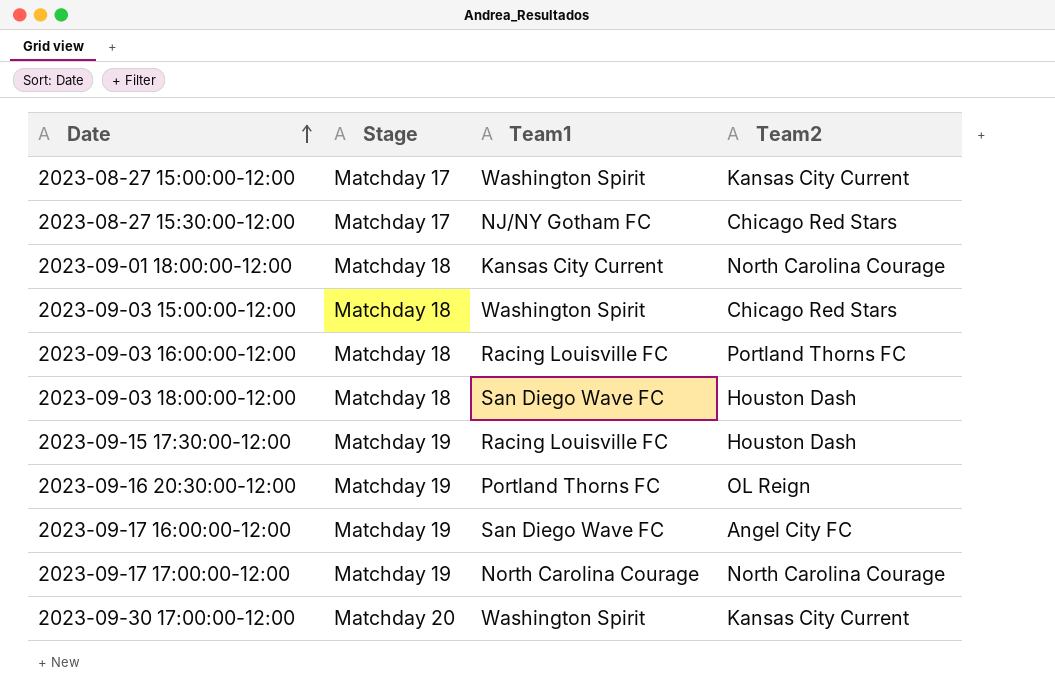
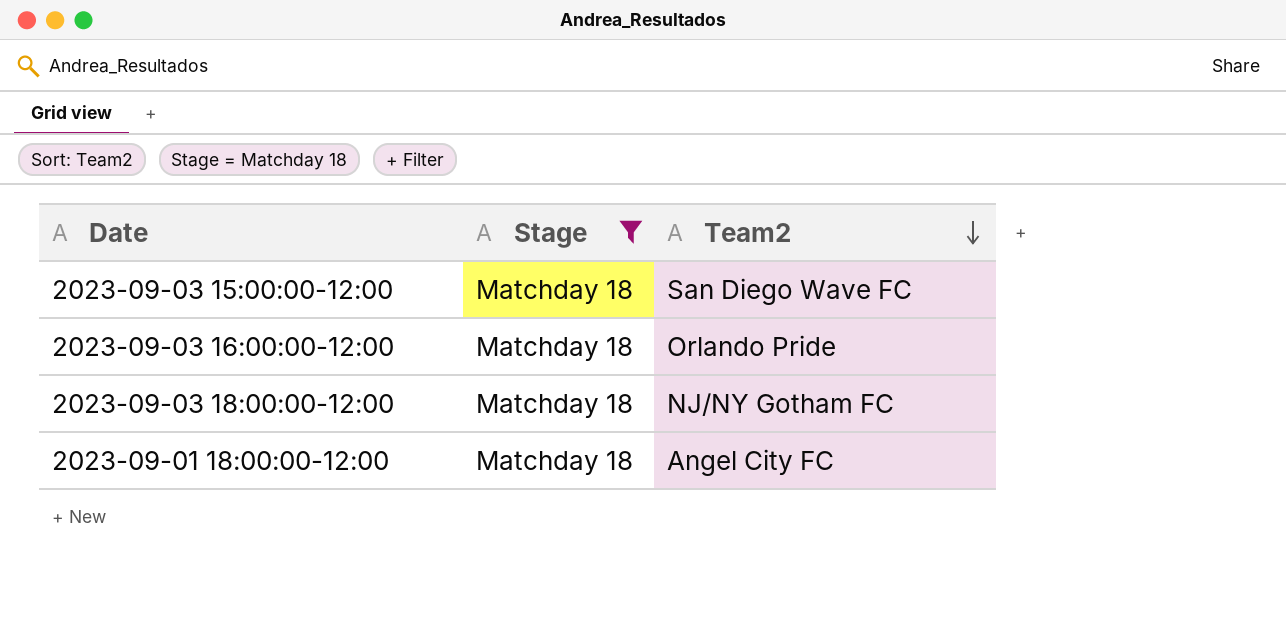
filter: none -> Stage = Matchday 18
row order: Date ascending -> Team2 descending
column Team1 | position: 3 -> none
2023-09-03 15:00:00-12:00 | Team2: Chicago Red Stars -> San Diego Wave FC
2023-09-03 16:00:00-12:00 | Team2: Portland Thorns FC -> Orlando Pride
2023-09-03 18:00:00-12:00 | Team2: Houston Dash -> NJ/NY Gotham FC
2023-09-01 18:00:00-12:00 | Team2: North Carolina Courage -> Angel City FC

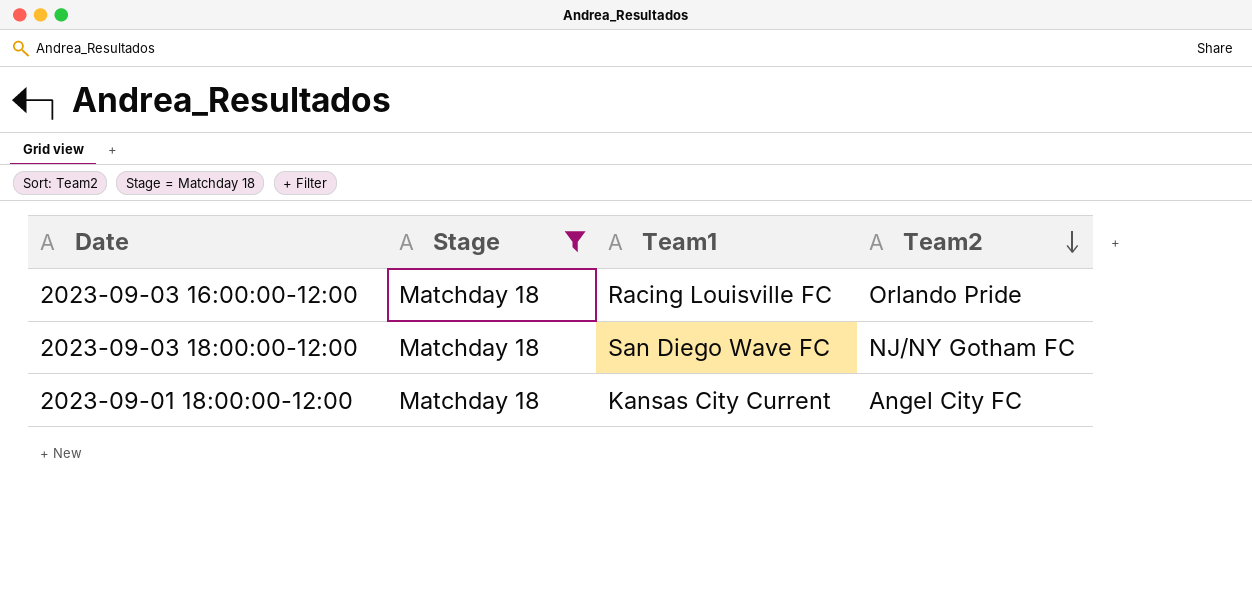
column Team1 | position: none -> 3
row 2023-09-03 15:00:00-12:00: Matchday 18 | San Diego Wave FC -> none

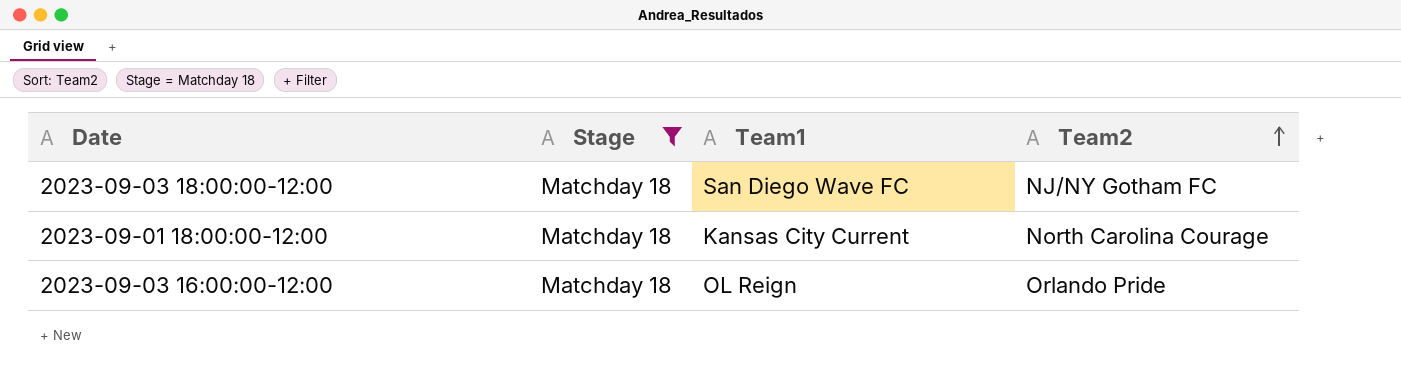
row order: Team2 descending -> Team2 ascending
2023-09-01 18:00:00-12:00 | Team2: Angel City FC -> North Carolina Courage
2023-09-03 16:00:00-12:00 | Team1: Racing Louisville FC -> OL Reign

